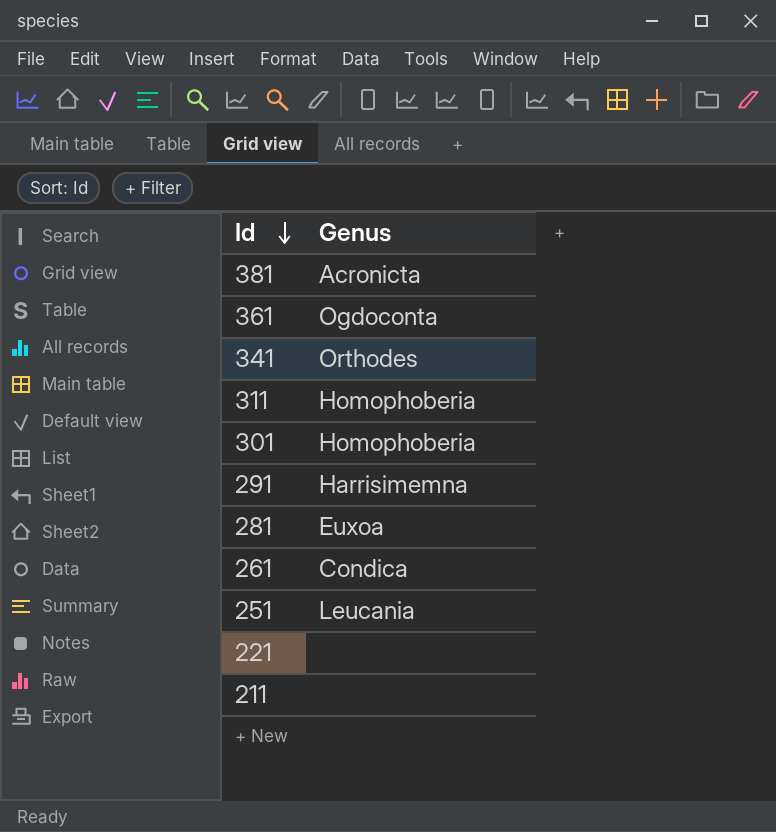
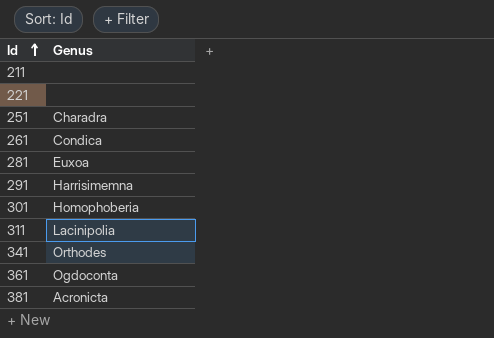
row order: Id descending -> Id ascending
251 | Genus: Leucania -> Charadra
311 | Genus: Homophoberia -> Lacinipolia

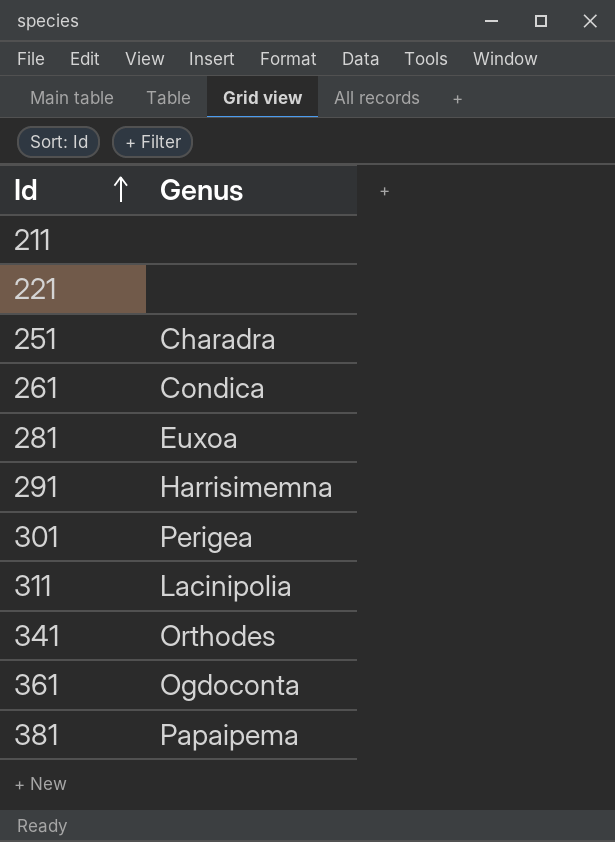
301 | Genus: Homophoberia -> Perigea
381 | Genus: Acronicta -> Papaipema

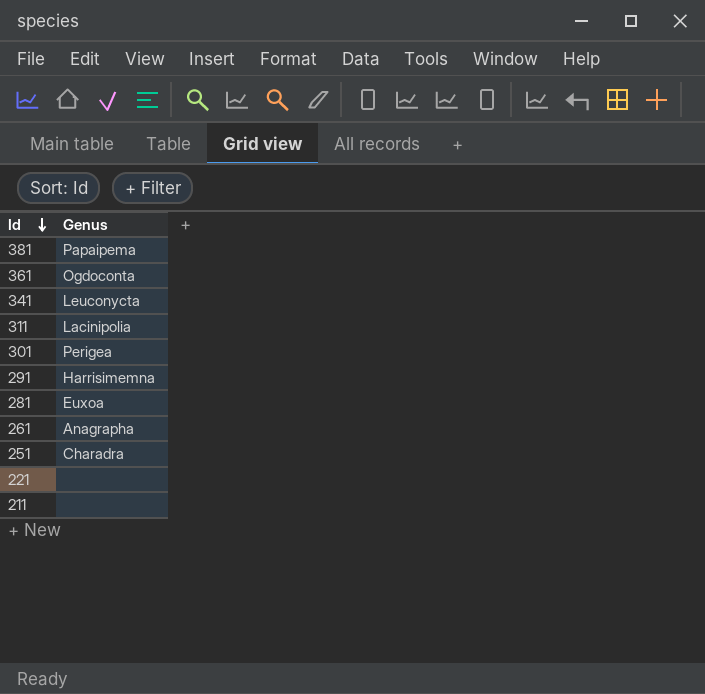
row order: Id ascending -> Id descending
341 | Genus: Orthodes -> Leuconycta
261 | Genus: Condica -> Anagrapha

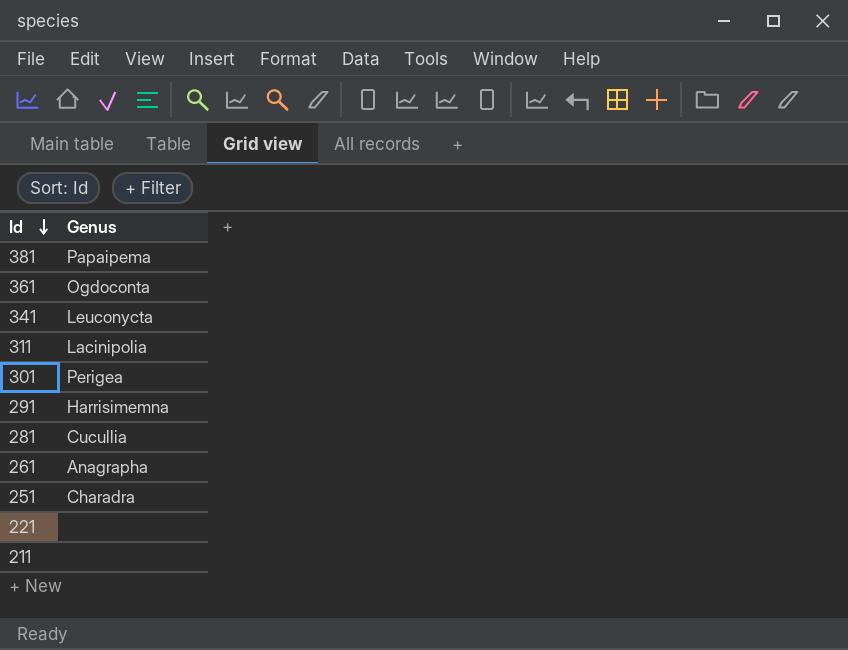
281 | Genus: Euxoa -> Cucullia

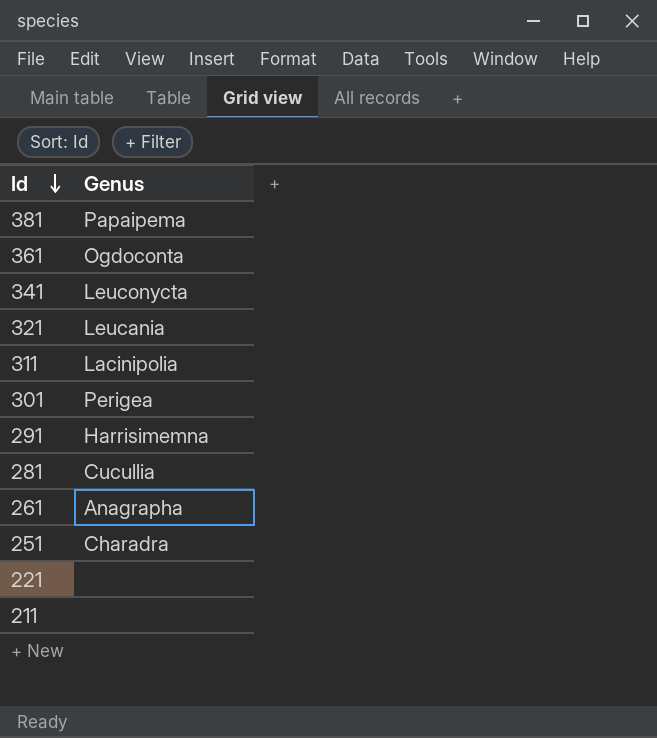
row 321: none -> Leucania

